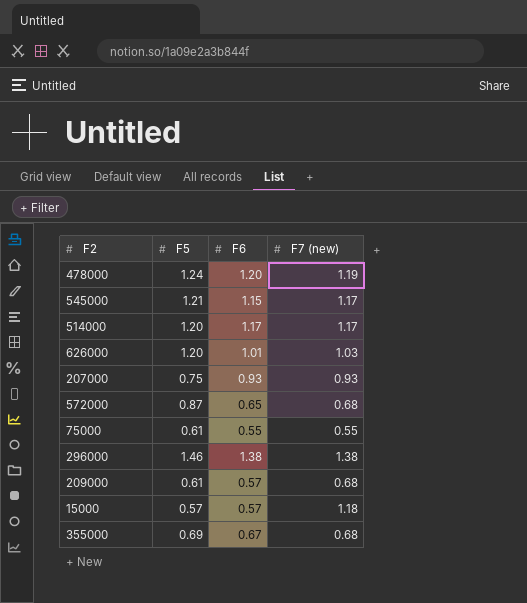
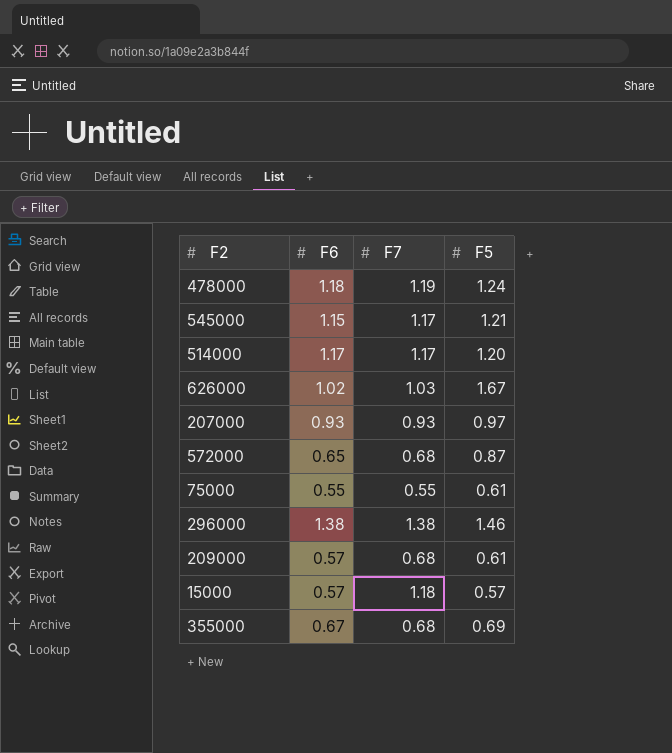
column name: F7 (new) -> F7
column F5 | position: 2 -> 4
478000 | F6: 1.20 -> 1.18
626000 | F6: 1.01 -> 1.02
626000 | F5: 1.20 -> 1.67
207000 | F5: 0.75 -> 0.97

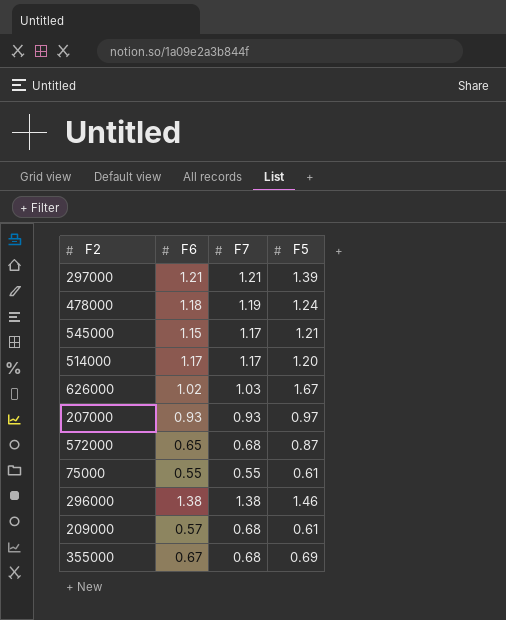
row 15000: 0.57 | 1.18 | 0.57 -> none
row 297000: none -> 1.21 | 1.21 | 1.39

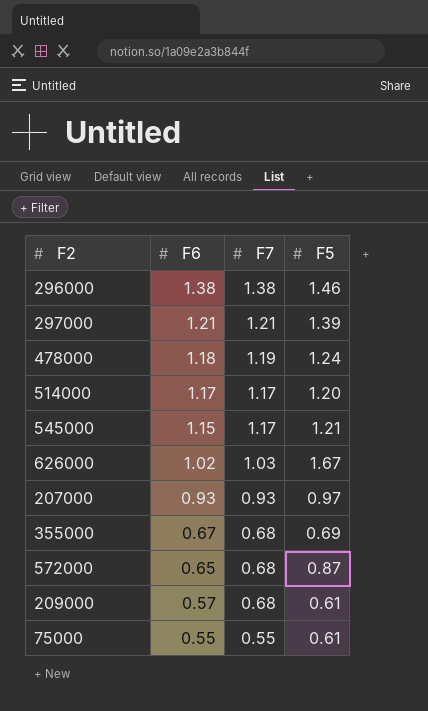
row order: none -> F6 descending

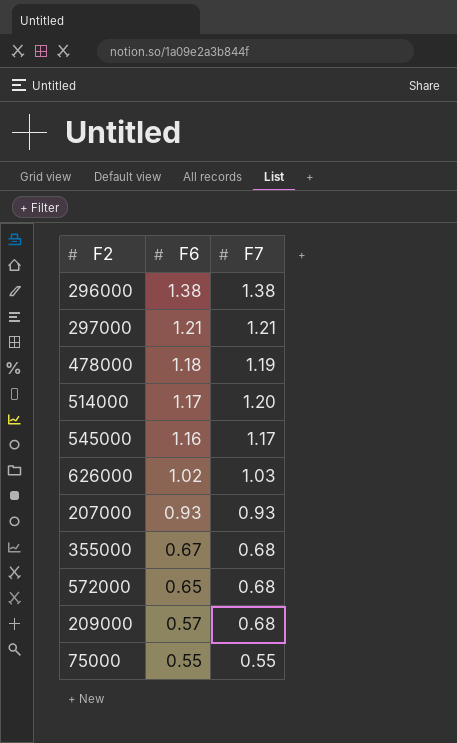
column F5 | position: 4 -> none
514000 | F7: 1.17 -> 1.20
545000 | F6: 1.15 -> 1.16

